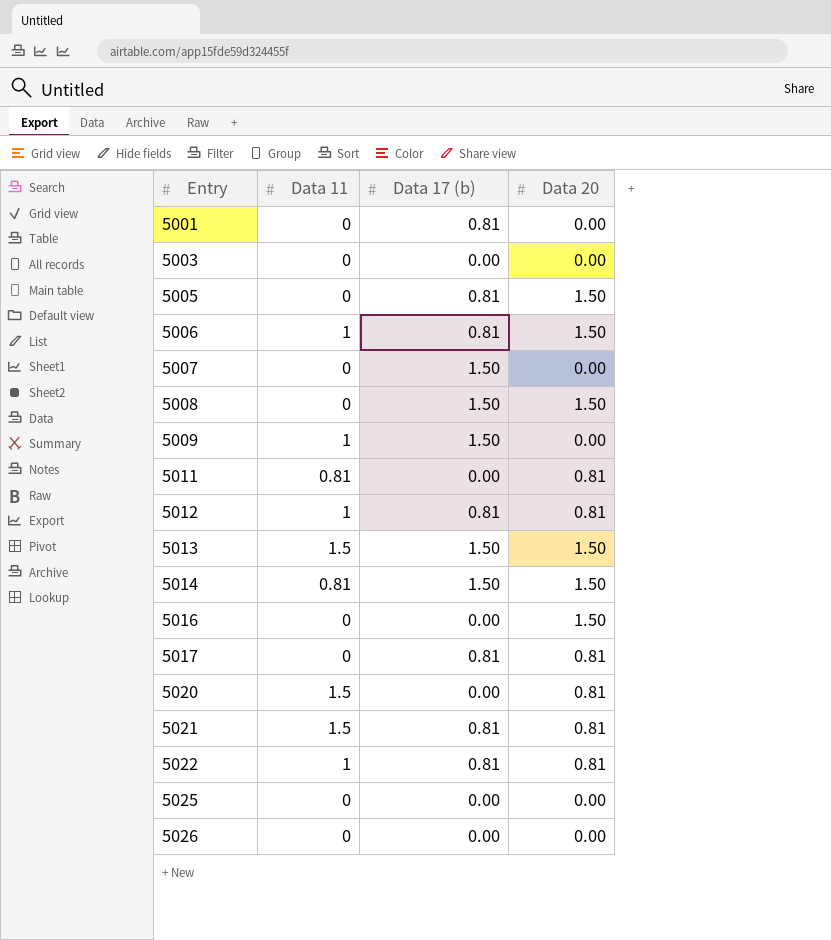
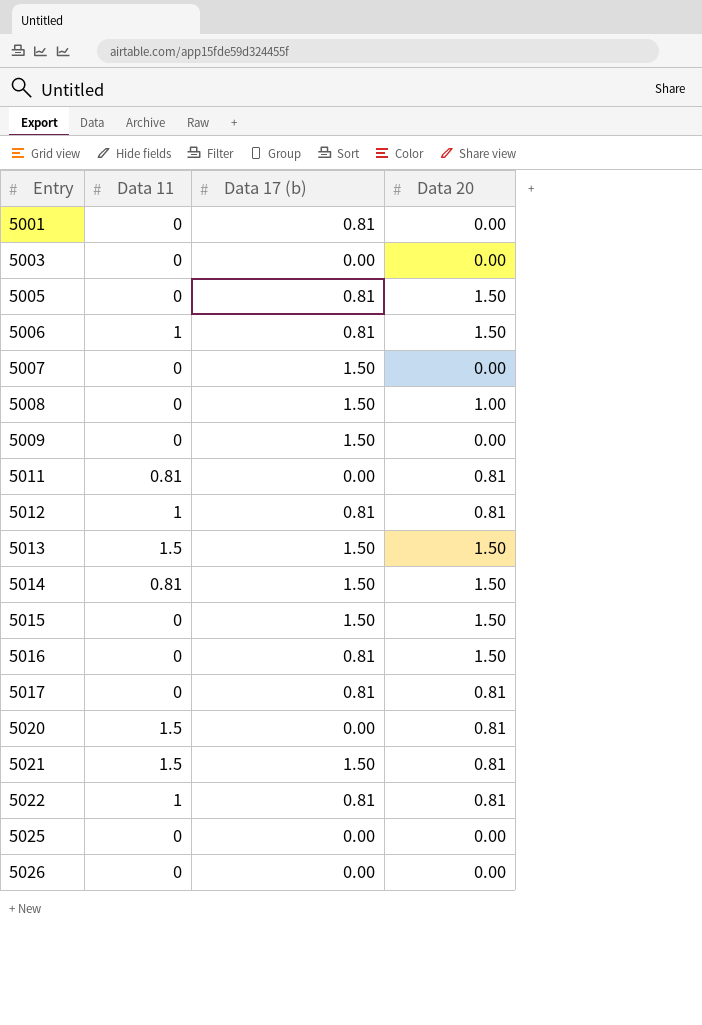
5008 | Data 20: 1.50 -> 1.00
5009 | Data 11: 1 -> 0
row 5015: none -> 0 | 1.50 | 1.50
5016 | Data 17 (b): 0.00 -> 0.81
5021 | Data 17 (b): 0.81 -> 1.50

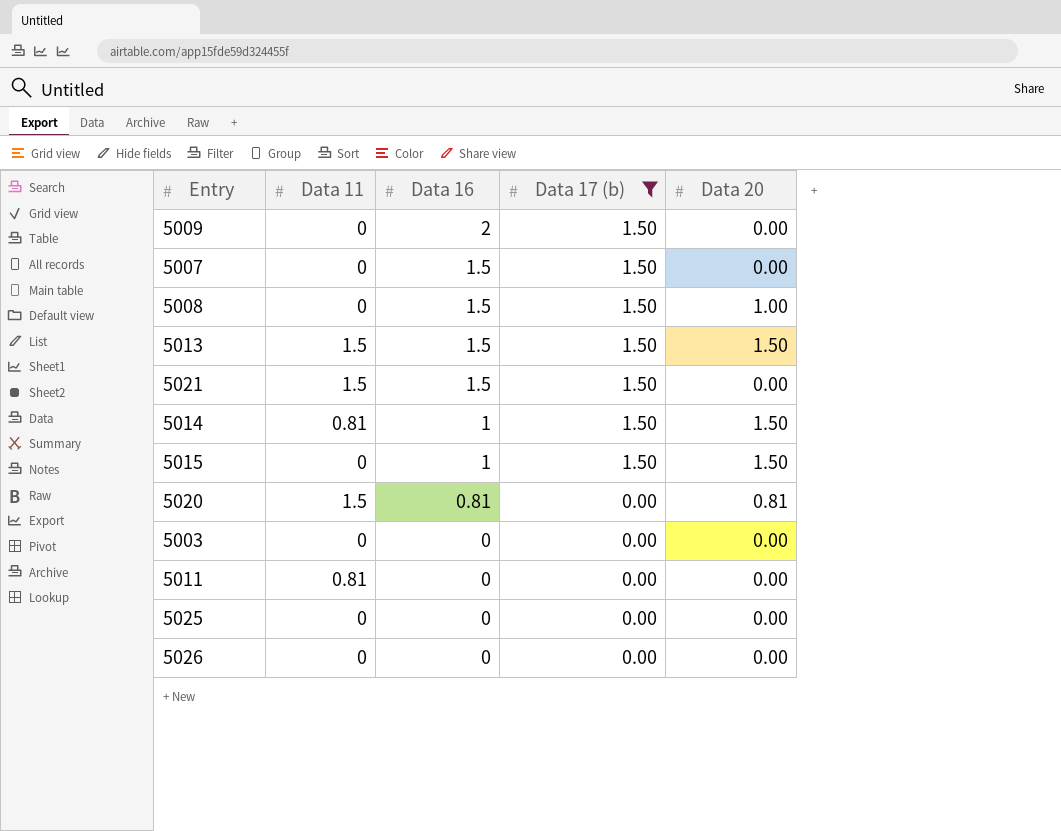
filter: none -> Data 17 (b) != 0.81
row order: Entry ascending -> Data 16 descending
column Data 16 | position: none -> 3
5021 | Data 20: 0.81 -> 0.00
5011 | Data 20: 0.81 -> 0.00

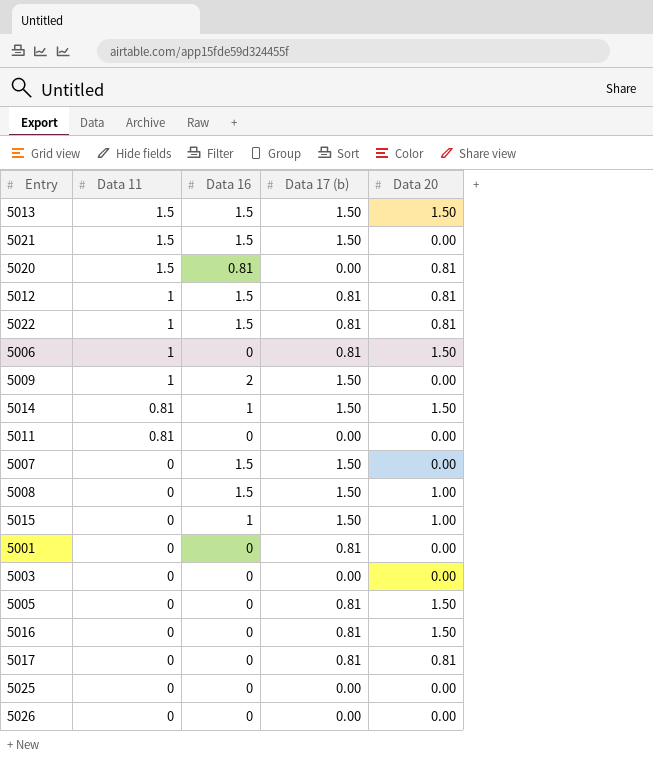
filter: Data 17 (b) != 0.81 -> none
row order: Data 16 descending -> Data 11 descending
5009 | Data 11: 0 -> 1
5015 | Data 20: 1.50 -> 1.00

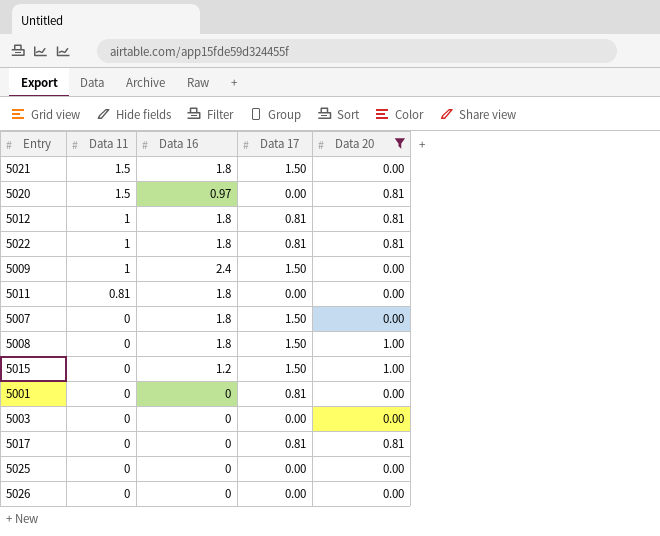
filter: none -> Data 20 != 1.50
column name: Data 17 (b) -> Data 17
5021 | Data 16: 1.5 -> 1.8
5020 | Data 16: 0.81 -> 0.97
5012 | Data 16: 1.5 -> 1.8
5022 | Data 16: 1.5 -> 1.8
5009 | Data 16: 2 -> 2.4
5011 | Data 16: 0 -> 1.8
5007 | Data 16: 1.5 -> 1.8
5008 | Data 16: 1.5 -> 1.8
5015 | Data 16: 1 -> 1.2

